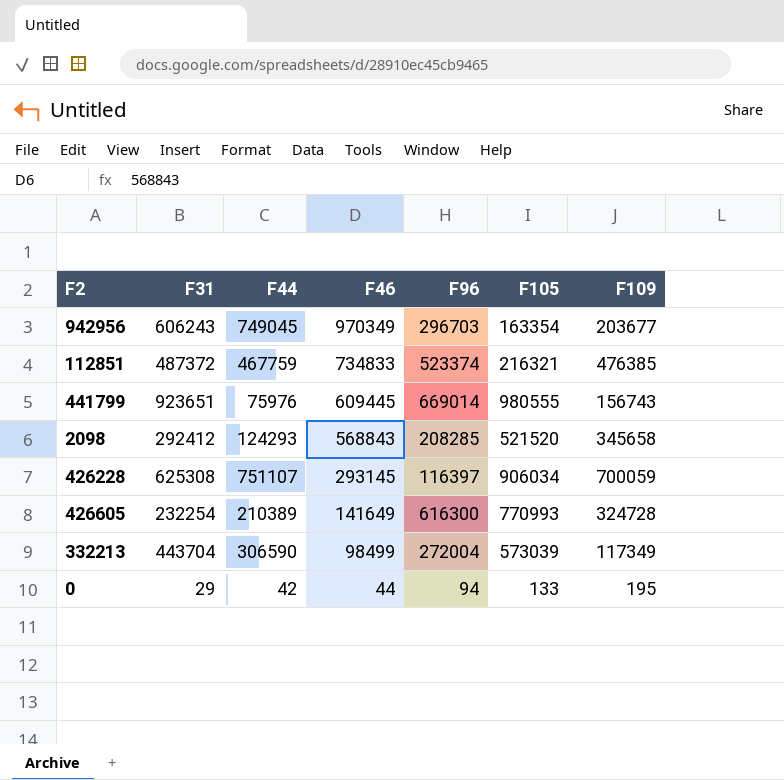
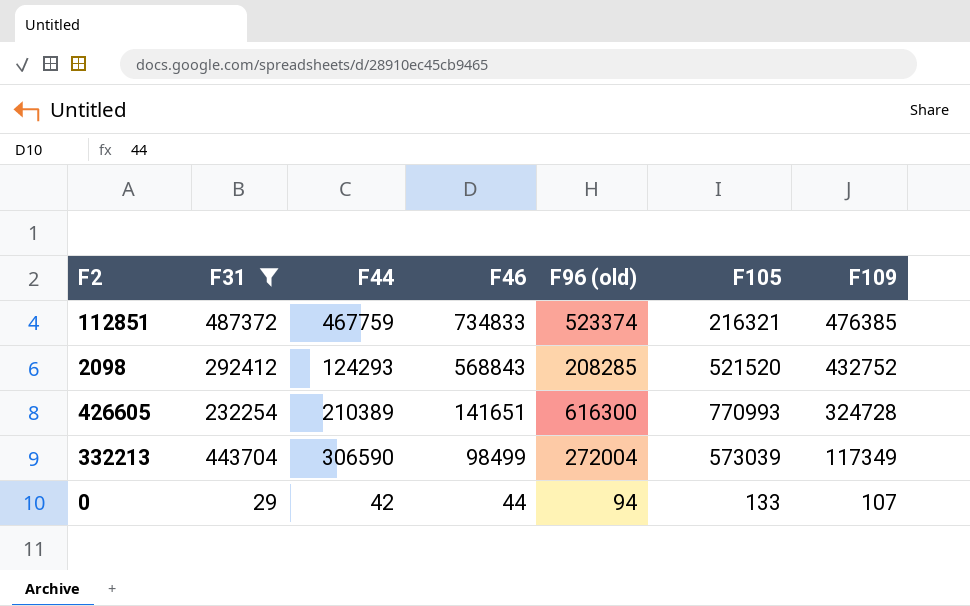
filter: none -> F31 <= 487372
column name: F96 -> F96 (old)
2098 | F109: 345658 -> 432752
426605 | F46: 141649 -> 141651
0 | F109: 195 -> 107

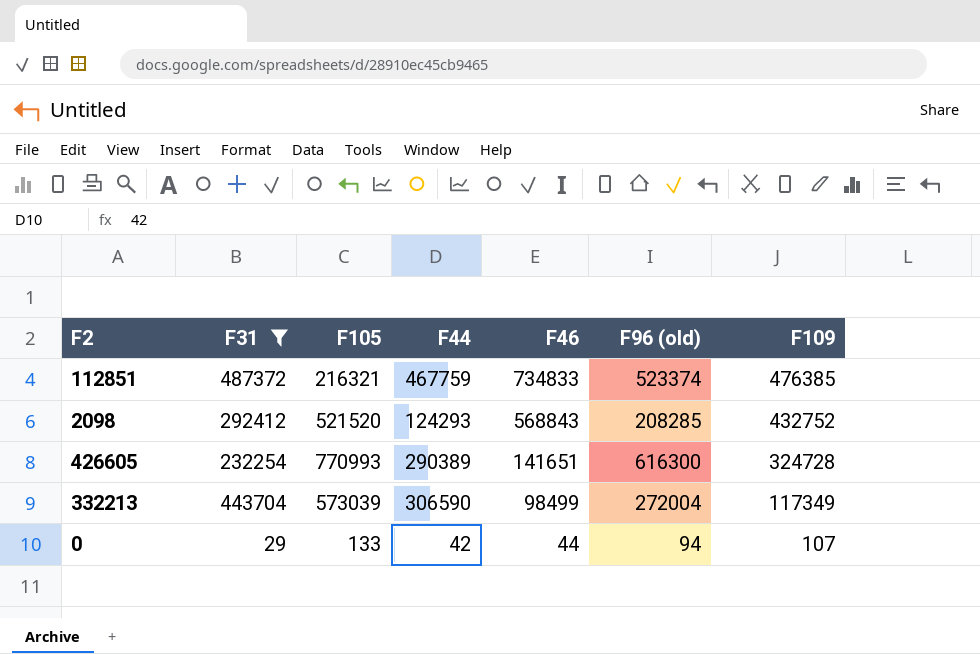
column F105 | position: 6 -> 3
426605 | F44: 210389 -> 290389

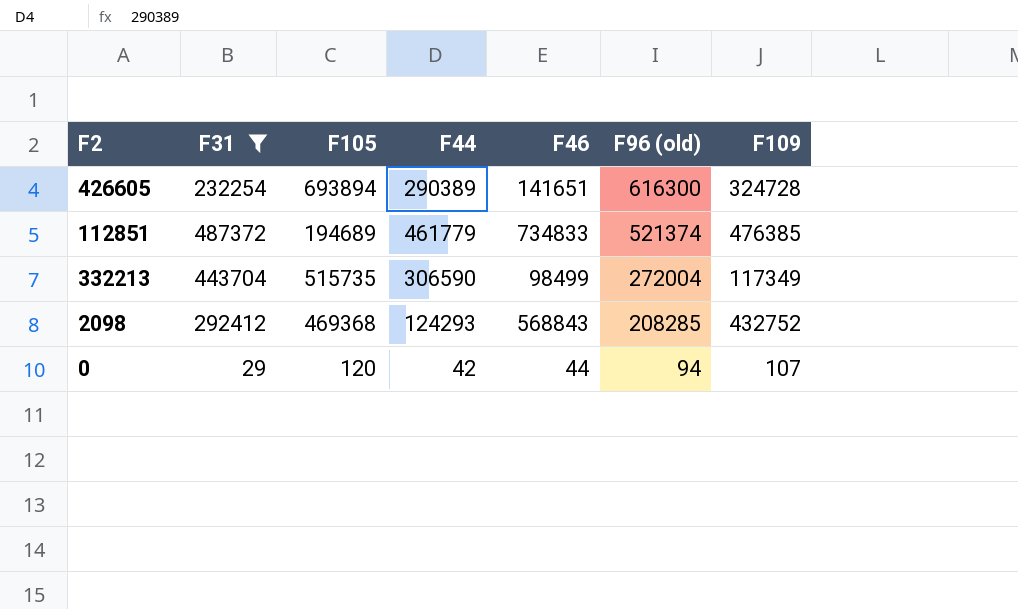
row order: F46 descending -> F96 (old) descending
426605 | F105: 770993 -> 693894
112851 | F105: 216321 -> 194689
112851 | F44: 467759 -> 461779
112851 | F96 (old): 523374 -> 521374
332213 | F105: 573039 -> 515735
2098 | F105: 521520 -> 469368
0 | F105: 133 -> 120

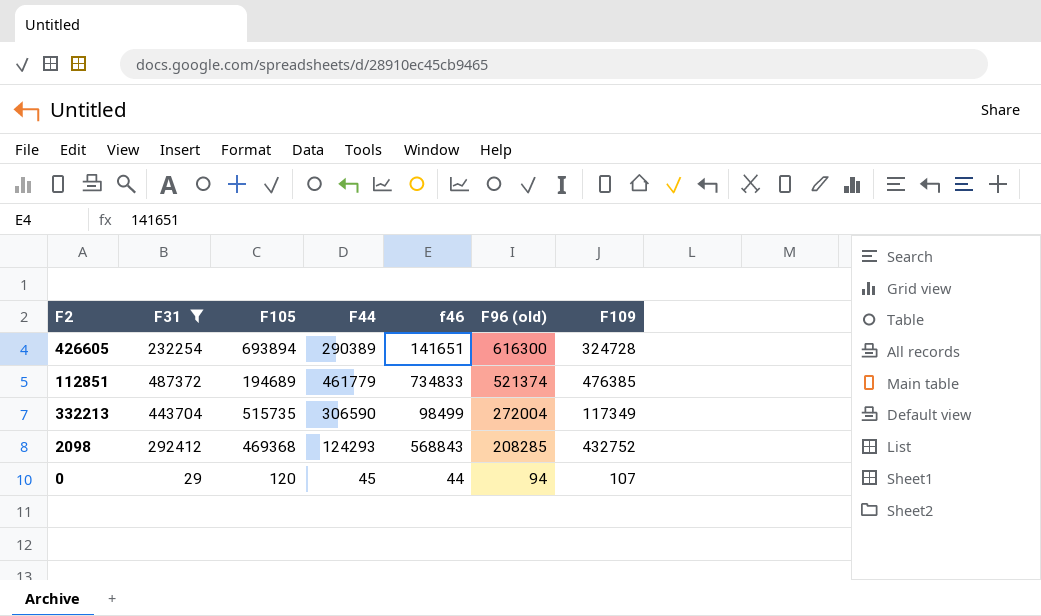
column name: F46 -> f46
0 | F44: 42 -> 45

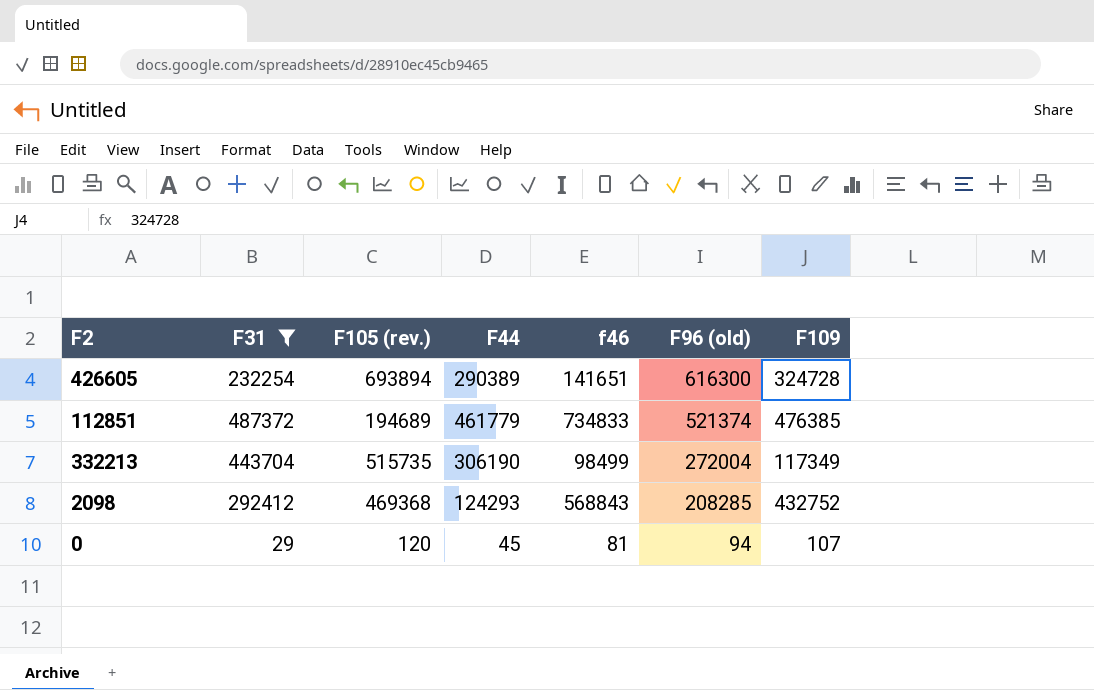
column name: F105 -> F105 (rev.)
332213 | F44: 306590 -> 306190
0 | f46: 44 -> 81

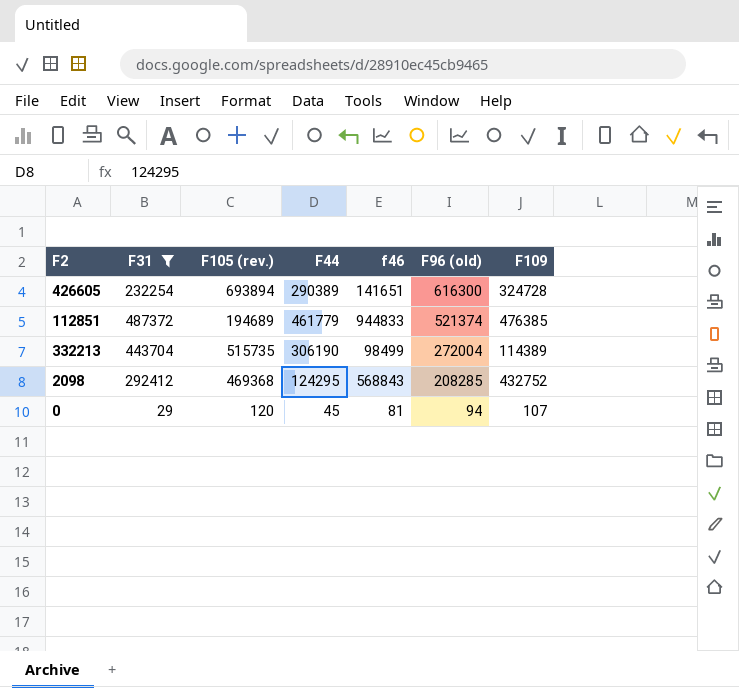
112851 | f46: 734833 -> 944833
332213 | F109: 117349 -> 114389
2098 | F44: 124293 -> 124295

